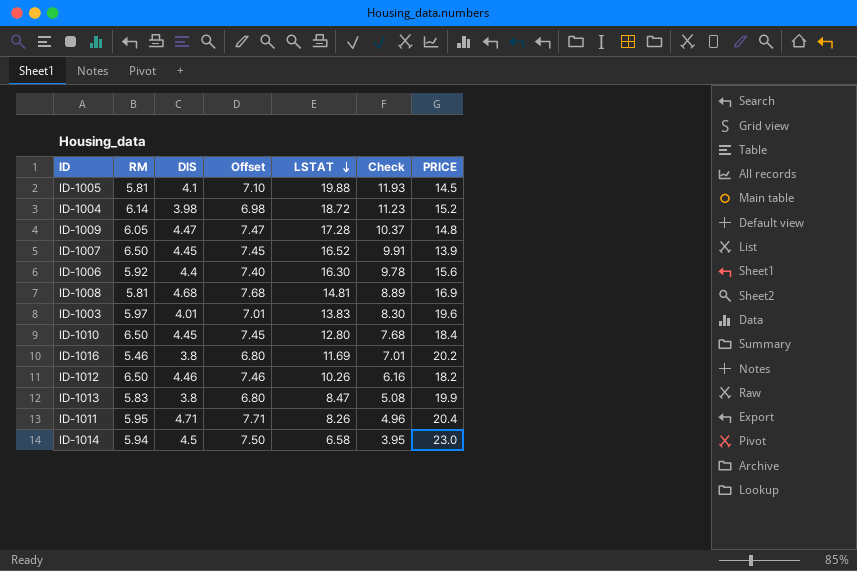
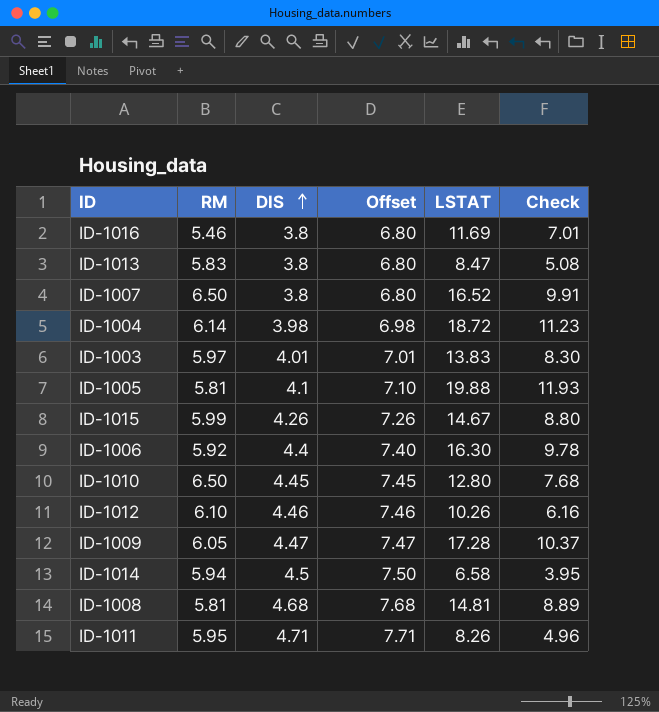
row order: LSTAT descending -> DIS ascending
column PRICE | position: 7 -> none
ID-1007 | DIS: 4.45 -> 3.8
ID-1007 | Offset: 7.45 -> 6.80
row ID-1015: none -> 5.99 | 4.26 | 7.26 | 14.67 | 8.80
ID-1012 | RM: 6.50 -> 6.10

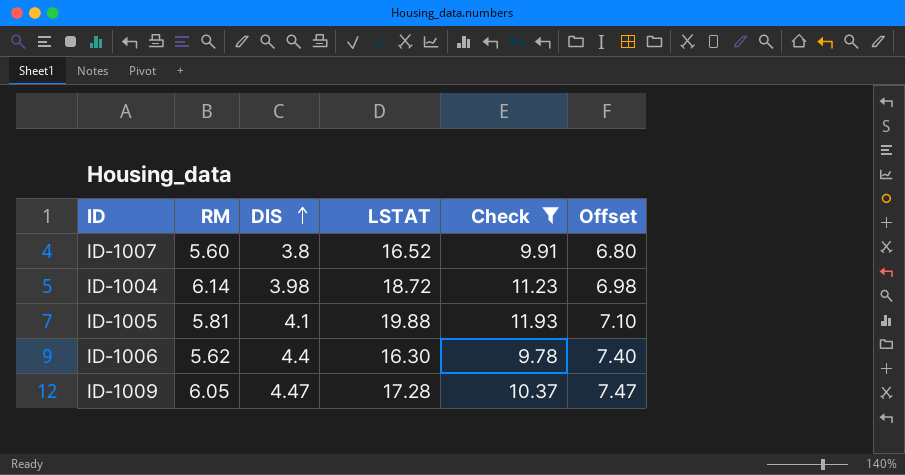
filter: none -> Check >= 9.78
column Offset | position: 4 -> 6
ID-1007 | RM: 6.50 -> 5.60
ID-1006 | RM: 5.92 -> 5.62

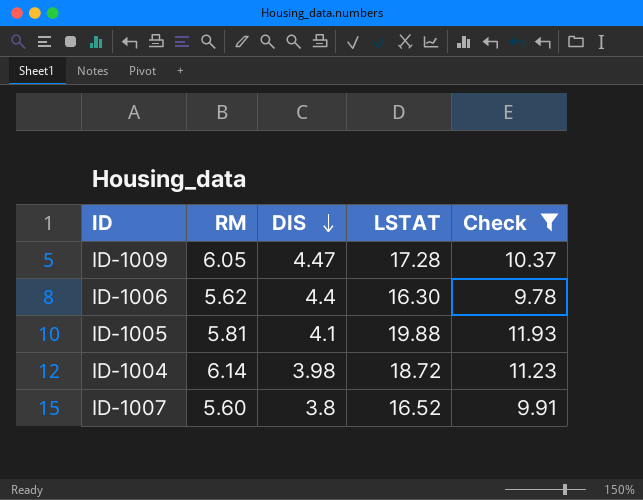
row order: DIS ascending -> DIS descending
column Offset | formula: [DIS] + 3 -> none

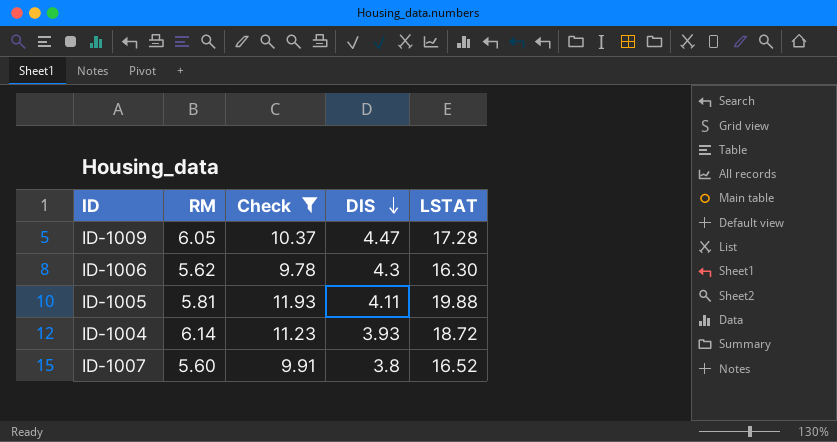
column Check | position: 5 -> 3
ID-1006 | DIS: 4.4 -> 4.3
ID-1005 | DIS: 4.1 -> 4.11
ID-1004 | DIS: 3.98 -> 3.93

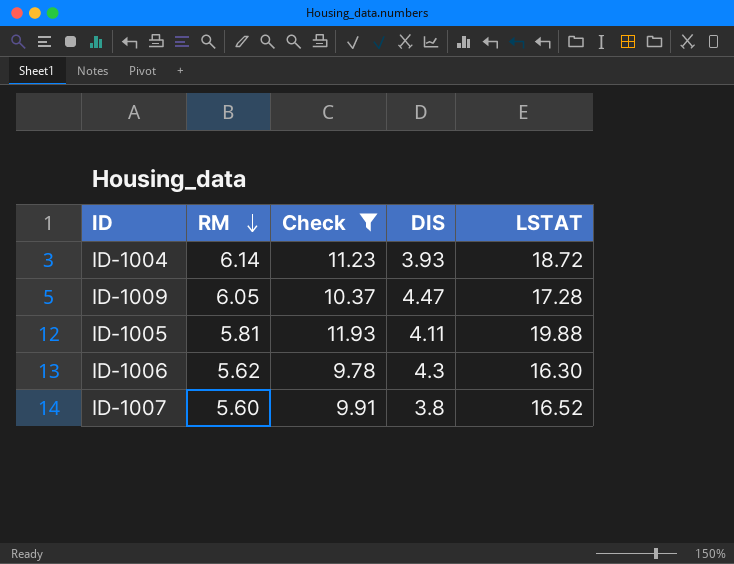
row order: DIS descending -> RM descending

